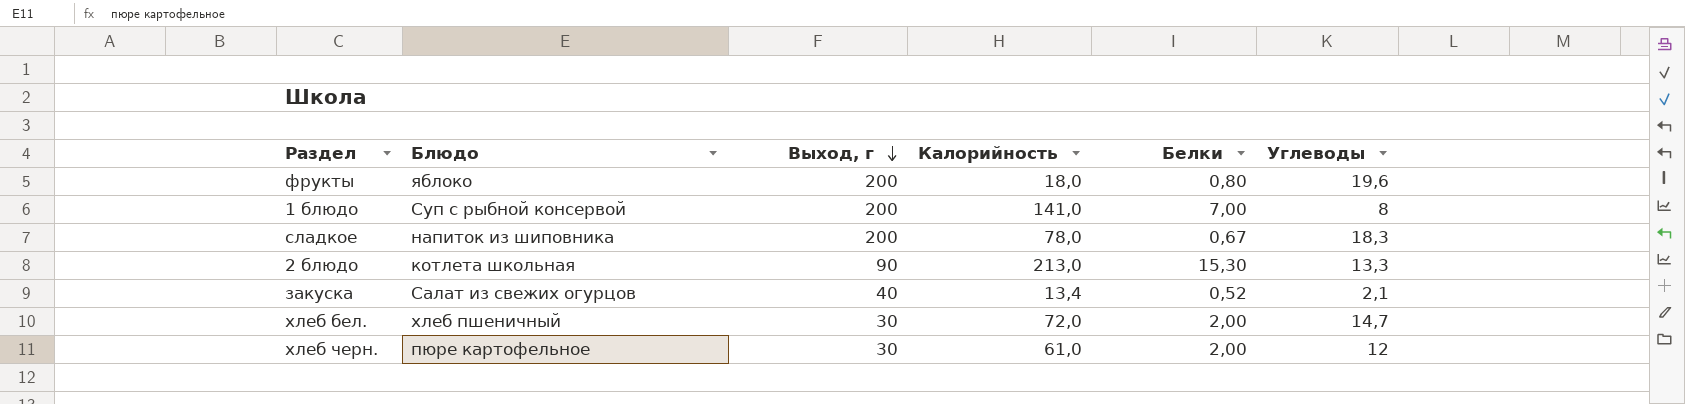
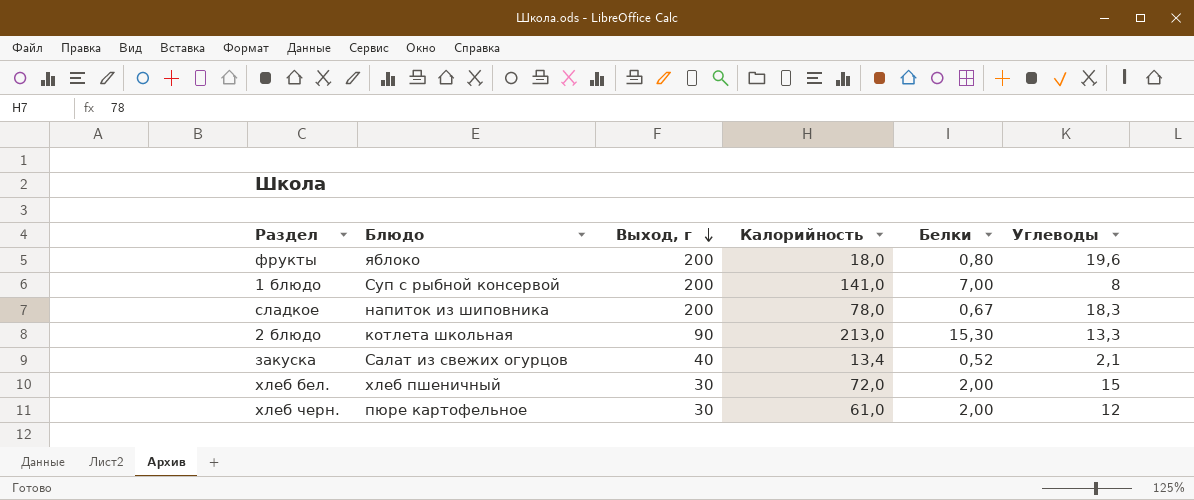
хлеб бел. | Углеводы: 14,7 -> 15

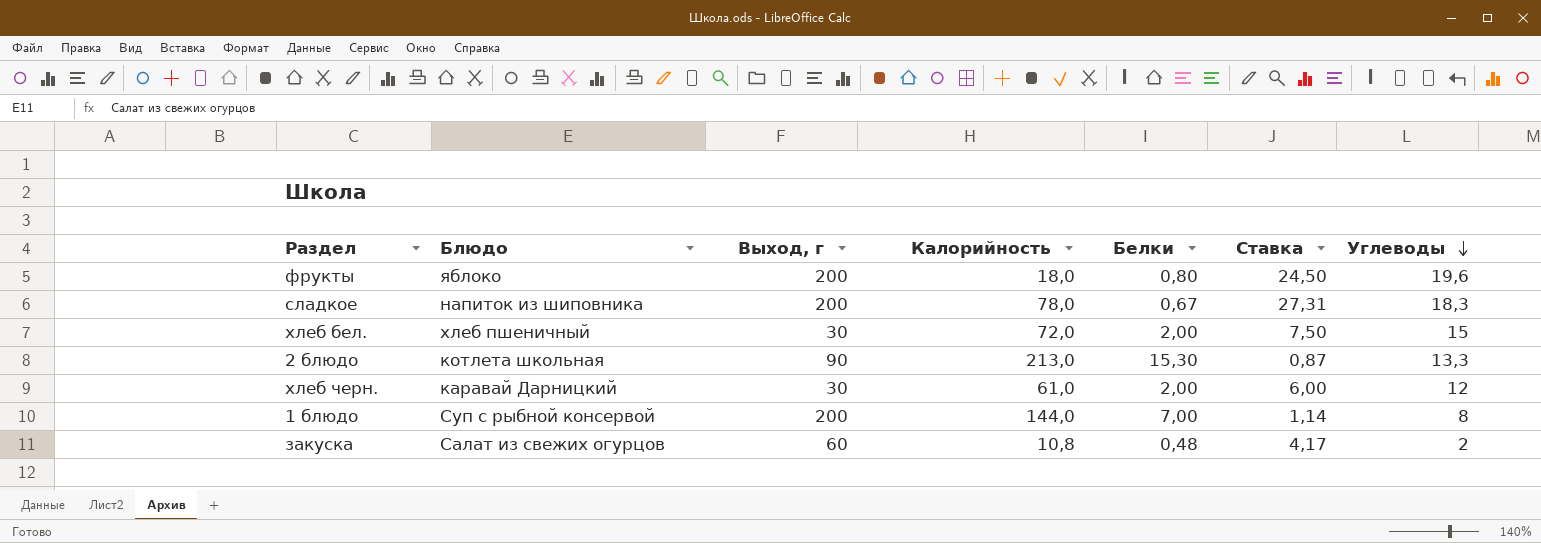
row order: Выход, г descending -> Углеводы descending
column Ставка | formula: none -> [Углеводы] / [Белки]
хлеб черн. | Блюдо: пюре картофельное -> каравай Дарницкий
1 блюдо | Калорийность: 141,0 -> 144,0
закуска | Выход, г: 40 -> 60
закуска | Калорийность: 13,4 -> 10,8
закуска | Белки: 0,52 -> 0,48
закуска | Углеводы: 2,1 -> 2

